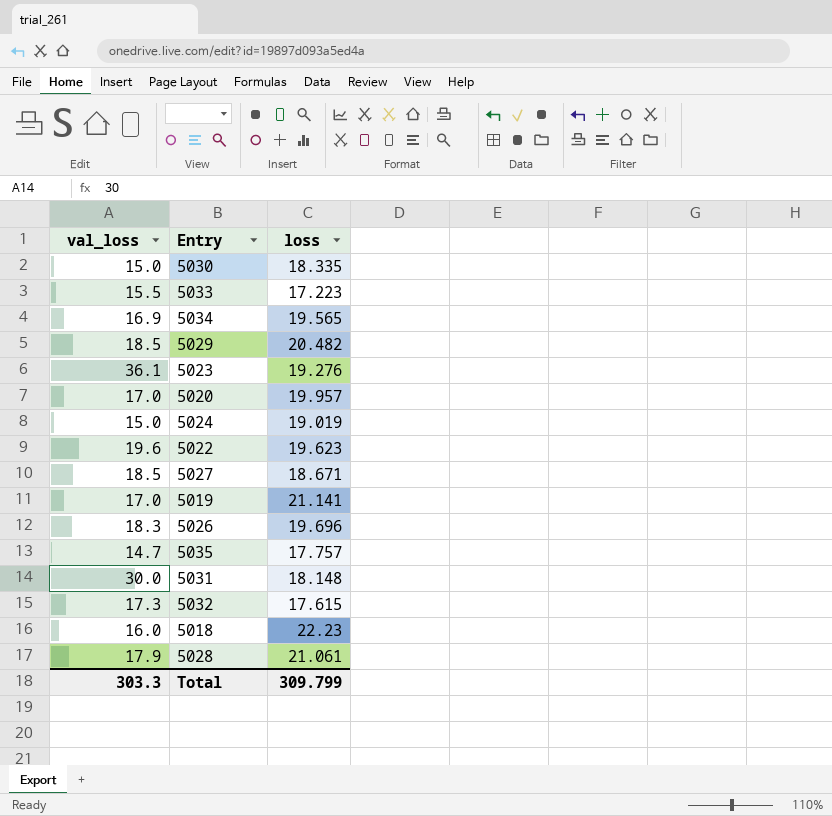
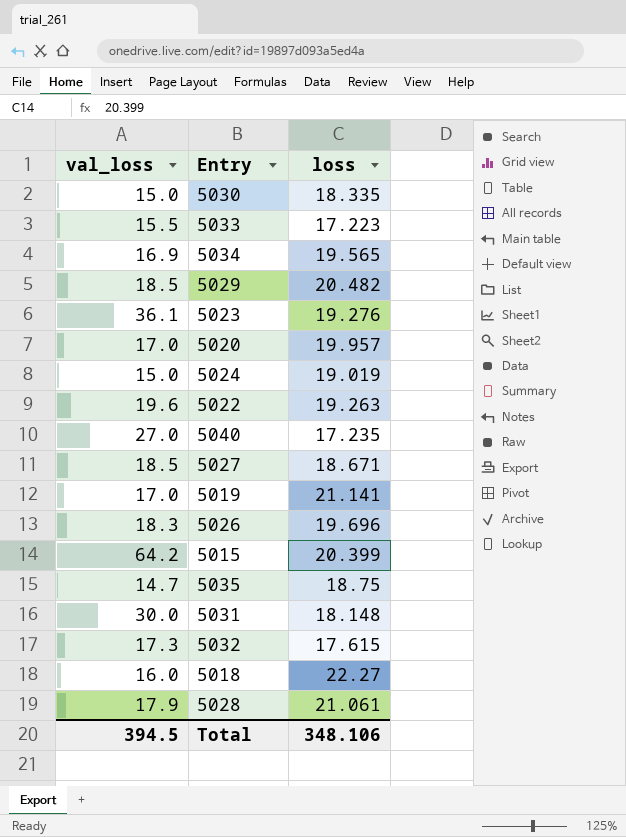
5022 | loss: 19.623 -> 19.263
row 5040: none -> 27.0 | 17.235
row 5015: none -> 64.2 | 20.399
5035 | loss: 17.757 -> 18.75
5018 | loss: 22.23 -> 22.27
Total | val_loss: 303.3 -> 394.5
Total | loss: 309.799 -> 348.106

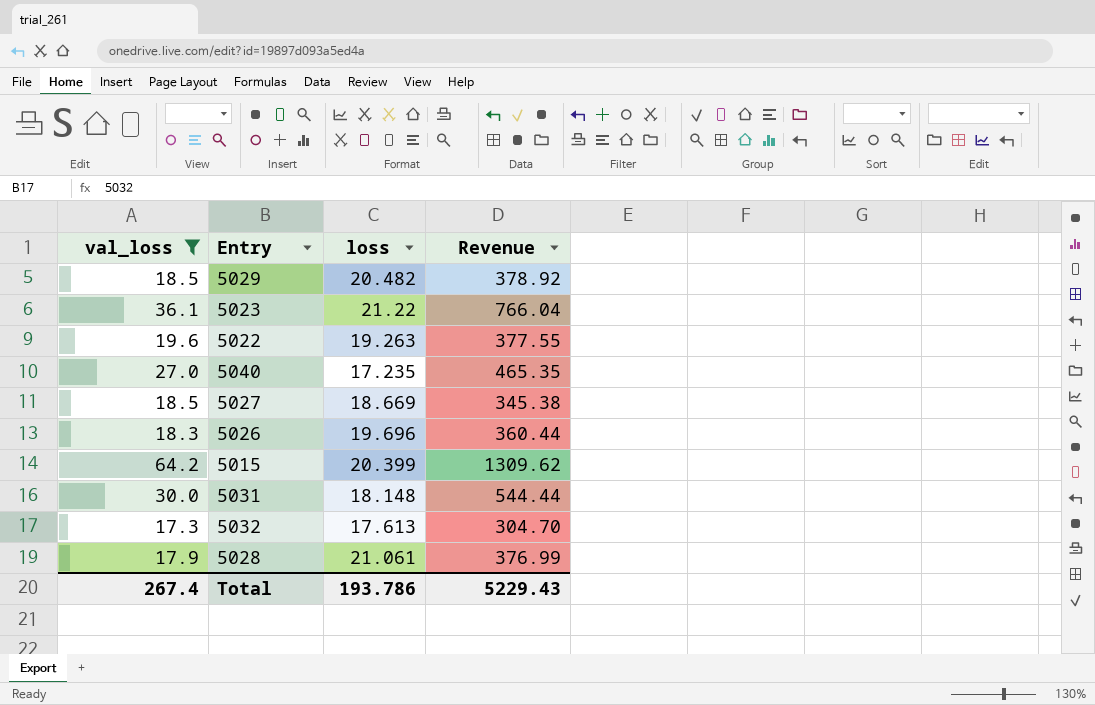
filter: none -> val_loss >= 17.3
column Revenue | formula: none -> [val_loss] * [loss]
5023 | loss: 19.276 -> 21.22
5027 | loss: 18.671 -> 18.669
5032 | loss: 17.615 -> 17.613
Total | val_loss: 394.5 -> 267.4
Total | loss: 348.106 -> 193.786

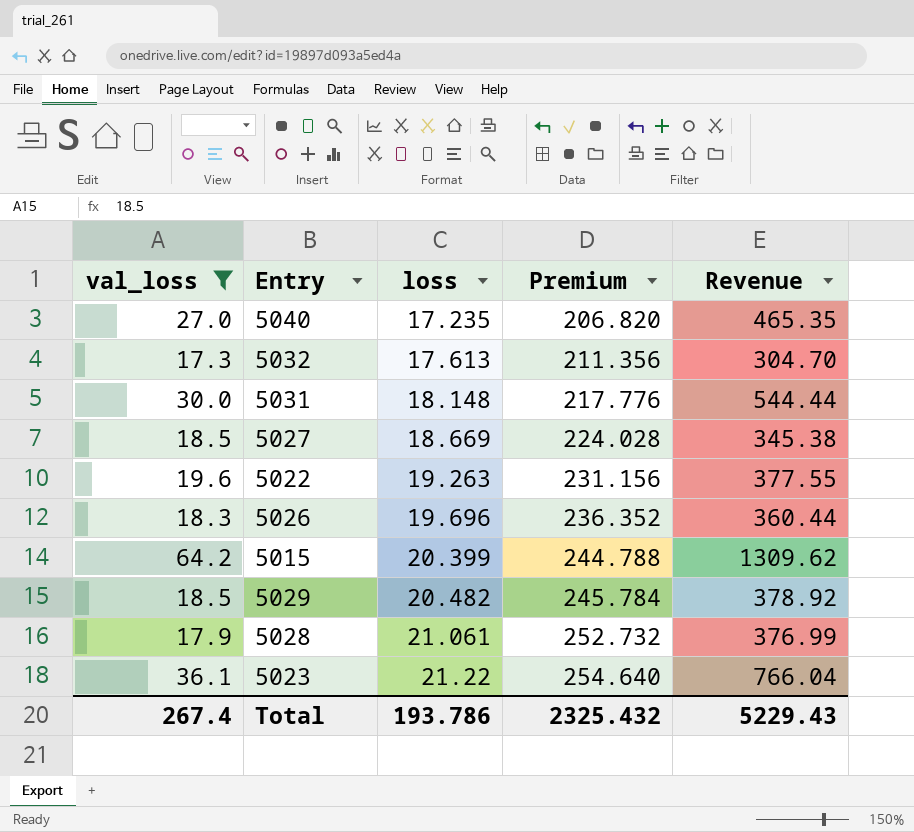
row order: none -> loss ascending
column Premium | formula: none -> [loss] * 12

